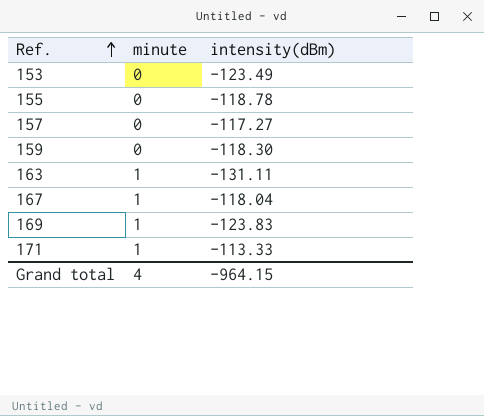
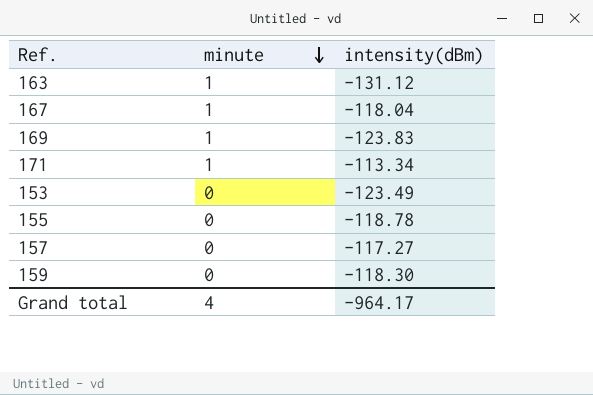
row order: Ref. ascending -> minute descending
163 | intensity(dBm): -131.11 -> -131.12
171 | intensity(dBm): -113.33 -> -113.34
Grand total | intensity(dBm): -964.15 -> -964.17

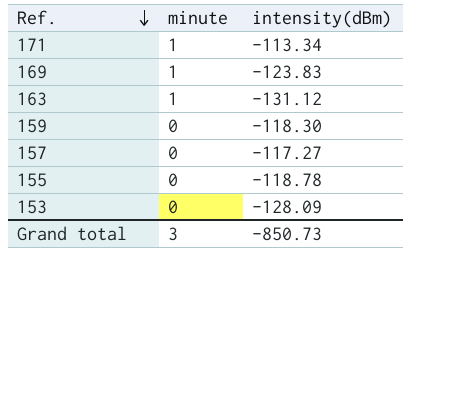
row order: minute descending -> Ref. descending
row 167: 1 | -118.04 -> none
153 | intensity(dBm): -123.49 -> -128.09
Grand total | minute: 4 -> 3
Grand total | intensity(dBm): -964.17 -> -850.73

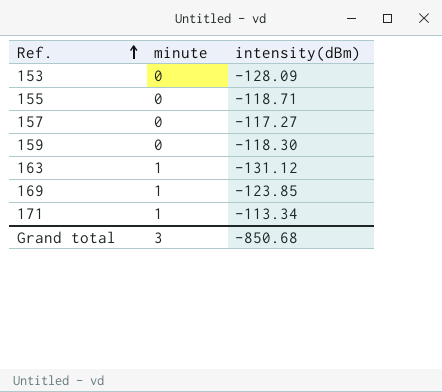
row order: Ref. descending -> Ref. ascending
155 | intensity(dBm): -118.78 -> -118.71
169 | intensity(dBm): -123.83 -> -123.85
Grand total | intensity(dBm): -850.73 -> -850.68

